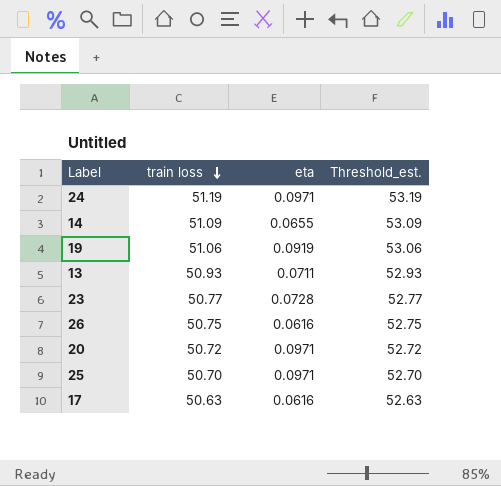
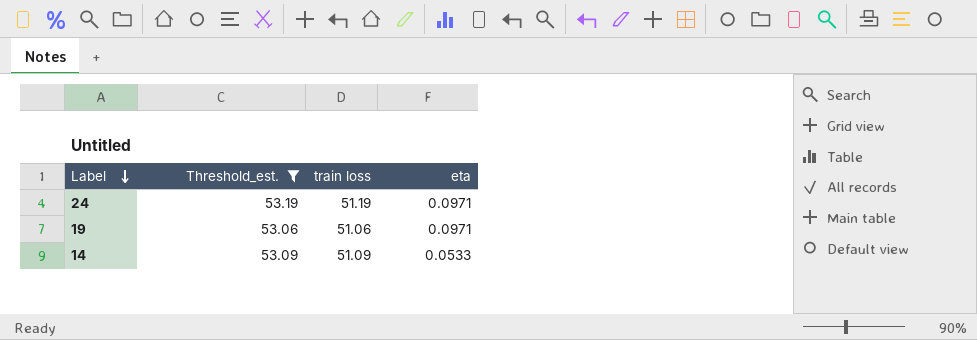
filter: none -> Threshold_est. >= 53.06
row order: train loss descending -> Label descending
column Threshold_est. | position: 4 -> 2
19 | eta: 0.0919 -> 0.0971
14 | eta: 0.0655 -> 0.0533

